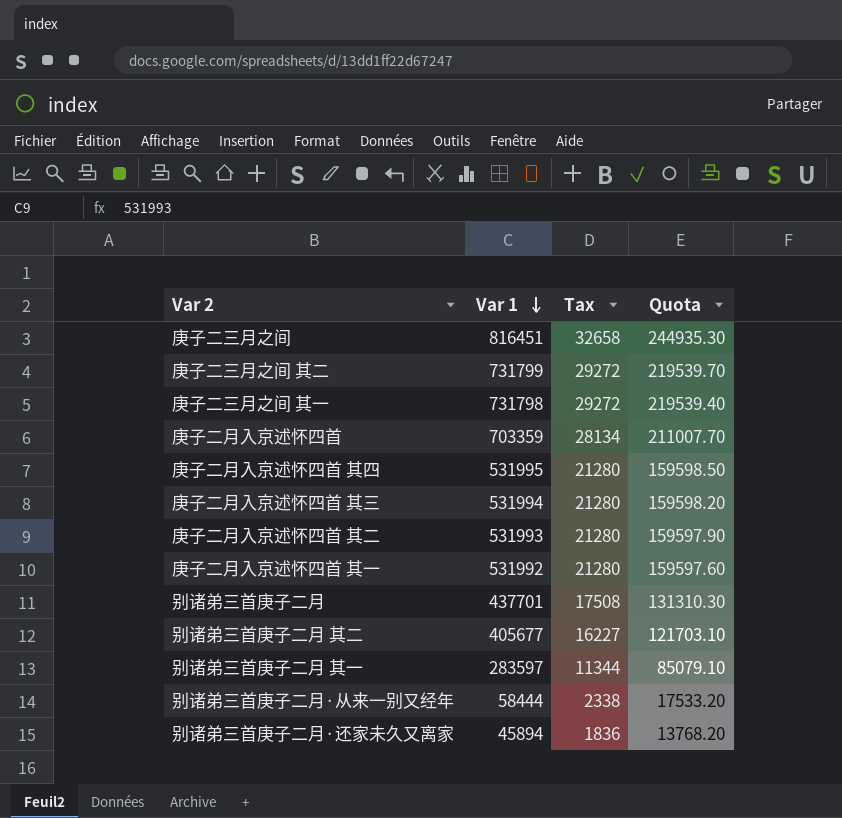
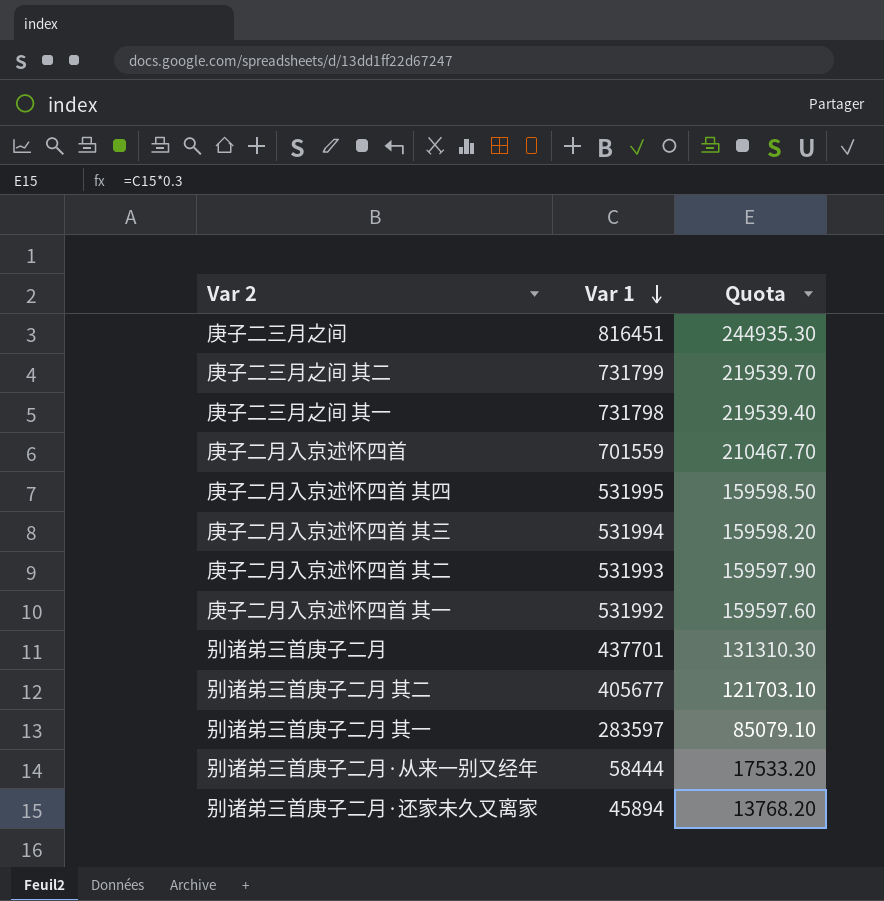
column Tax | formula: [Var 1] * 0.04 -> none
庚子二月入京述怀四首 | Var 1: 703359 -> 701559
庚子二月入京述怀四首 | Quota: 211007.70 -> 210467.70

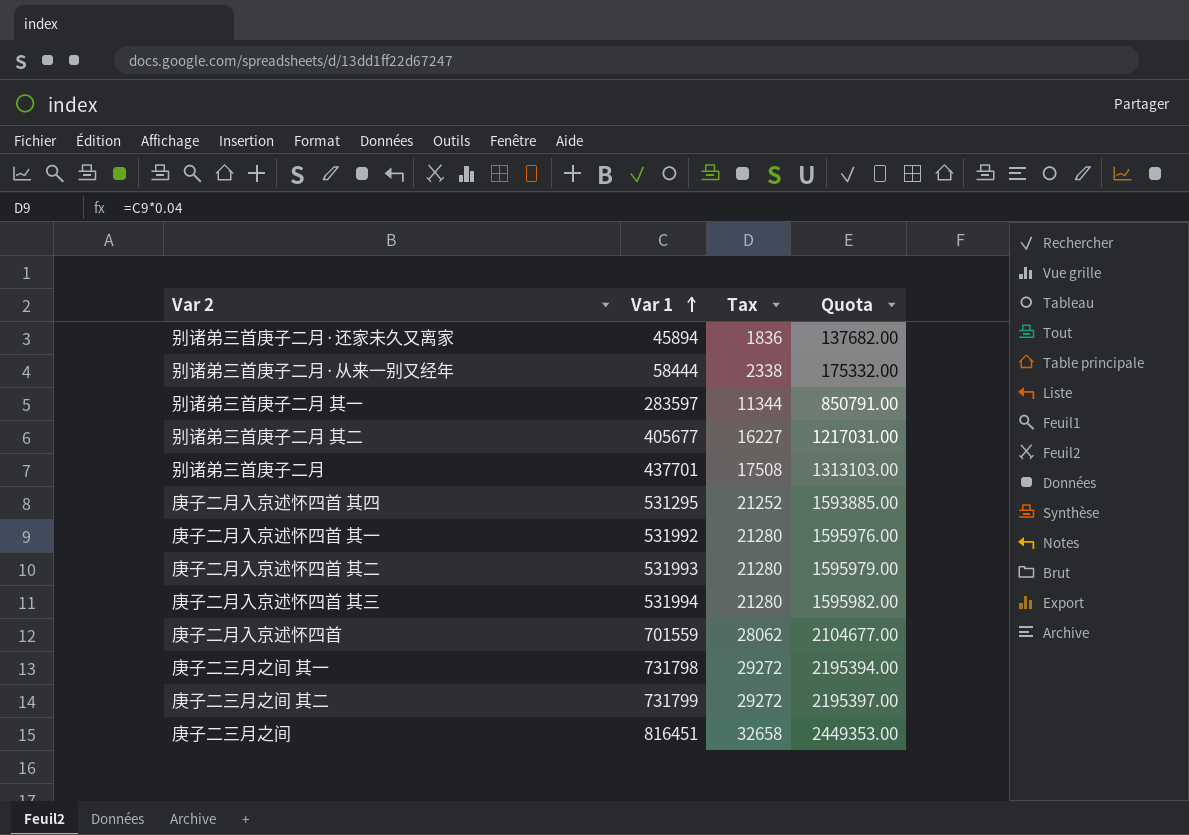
row order: Var 1 descending -> Var 1 ascending
column Tax | formula: none -> [Var 1] * 0.04
column Quota | formula: [Var 1] * 0.3 -> [Var 1] * 3
庚子二月入京述怀四首 其四 | Var 1: 531995 -> 531295

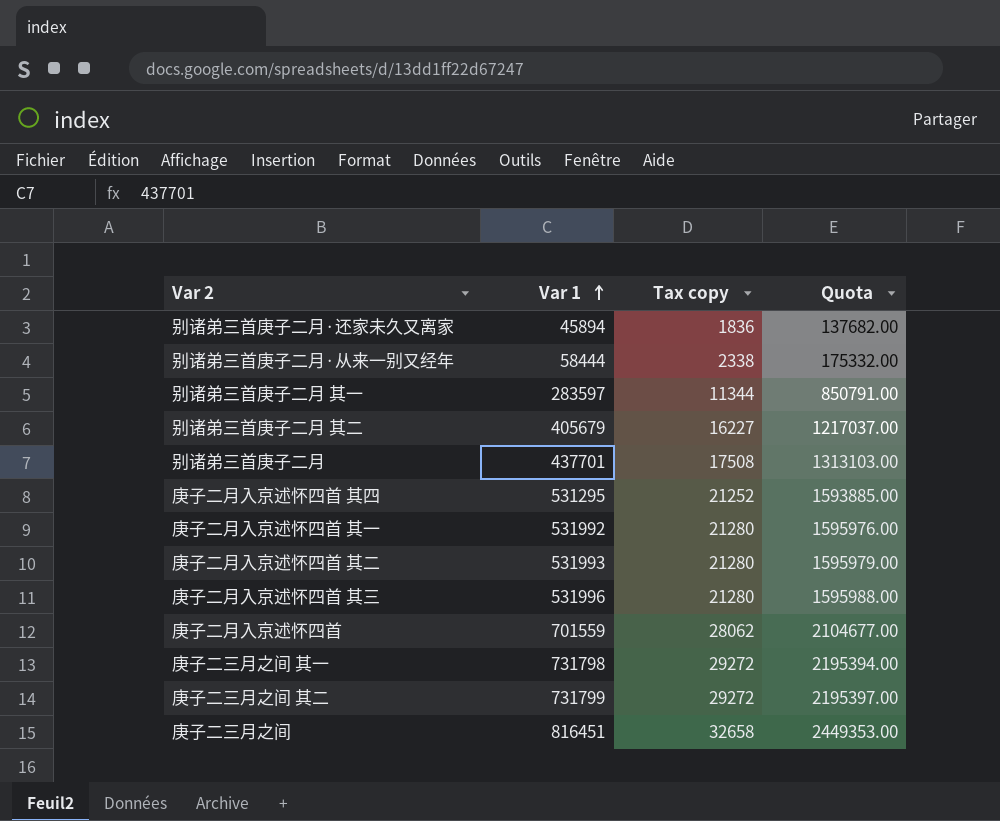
column name: Tax -> Tax copy
别诸弟三首庚子二月 其二 | Var 1: 405677 -> 405679
别诸弟三首庚子二月 其二 | Quota: 1217031.00 -> 1217037.00
庚子二月入京述怀四首 其三 | Var 1: 531994 -> 531996
庚子二月入京述怀四首 其三 | Quota: 1595982.00 -> 1595988.00

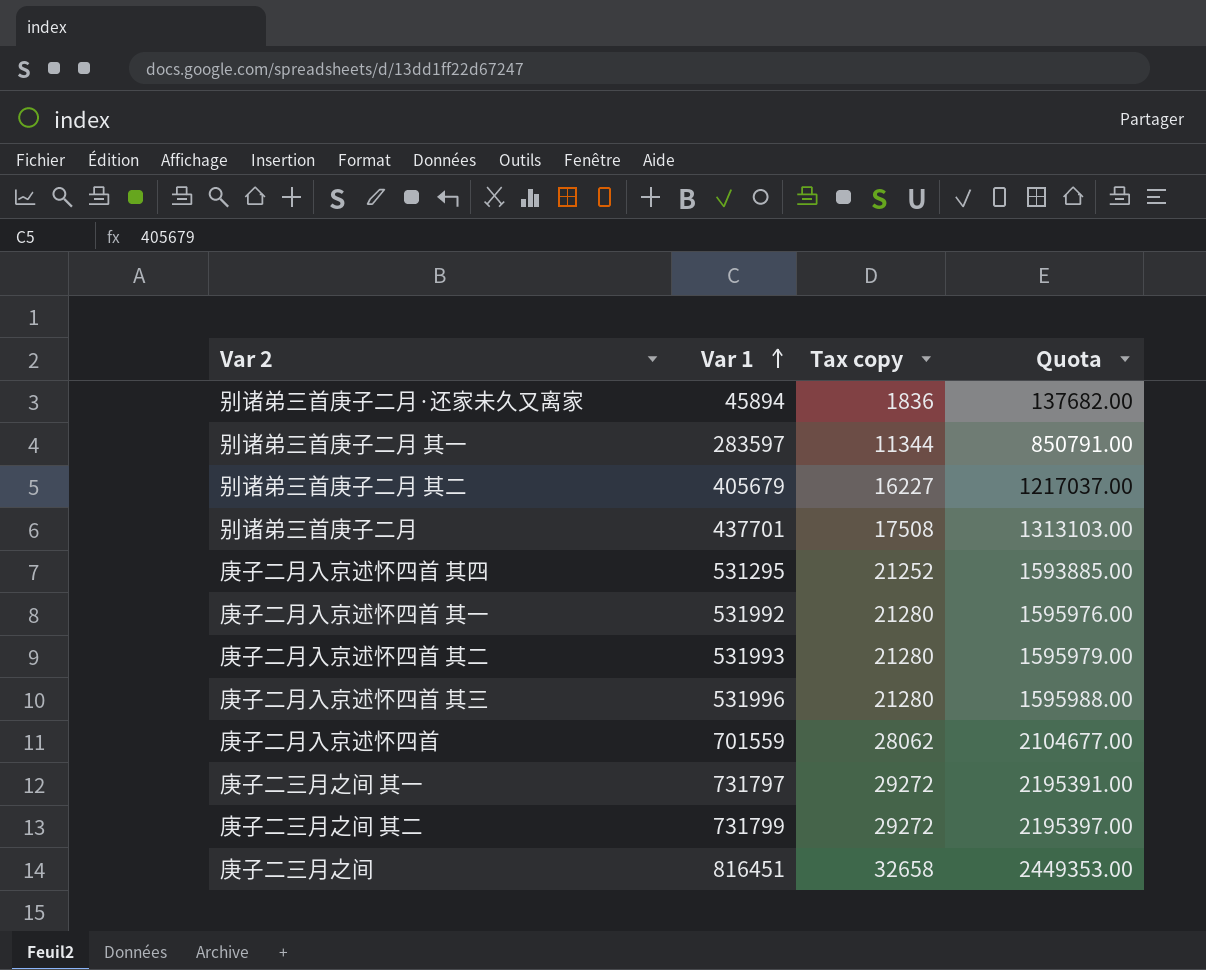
row 别诸弟三首庚子二月·从来一别又经年: 58444 | 2338 | 175332.00 -> none
庚子二三月之间 其一 | Var 1: 731798 -> 731797
庚子二三月之间 其一 | Quota: 2195394.00 -> 2195391.00

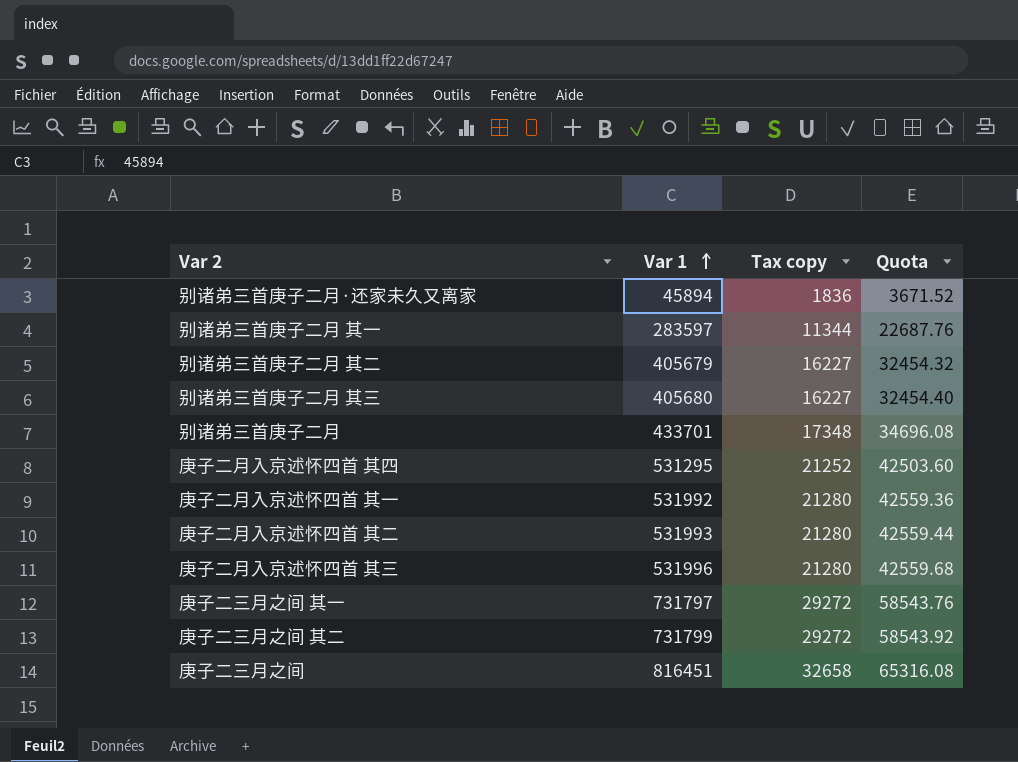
column Quota | formula: [Var 1] * 3 -> [Var 1] * 0.08
row 庚子二月入京述怀四首: 701559 | 28062 | 2104677.00 -> none
row 别诸弟三首庚子二月 其三: none -> 405680 | 16227 | 32454.40
别诸弟三首庚子二月 | Var 1: 437701 -> 433701
别诸弟三首庚子二月 | Tax copy: 17508 -> 17348

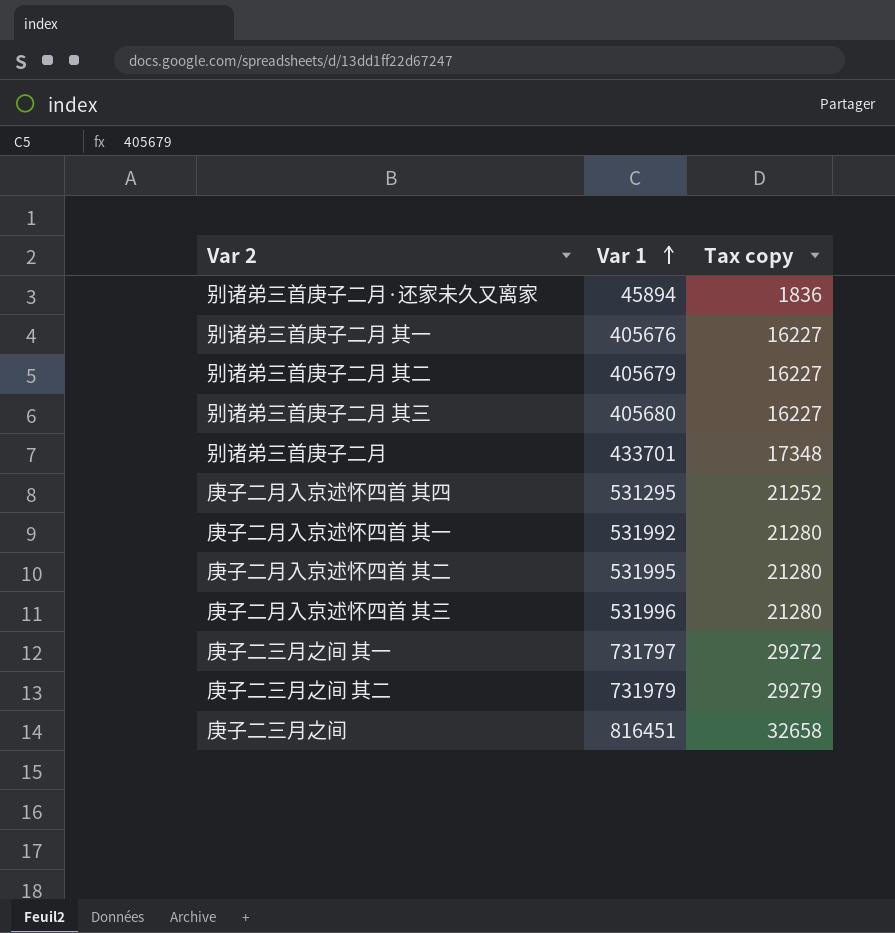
column Quota | formula: [Var 1] * 0.08 -> none
别诸弟三首庚子二月 其一 | Var 1: 283597 -> 405676
别诸弟三首庚子二月 其一 | Tax copy: 11344 -> 16227
庚子二月入京述怀四首 其二 | Var 1: 531993 -> 531995
庚子二三月之间 其二 | Var 1: 731799 -> 731979
庚子二三月之间 其二 | Tax copy: 29272 -> 29279

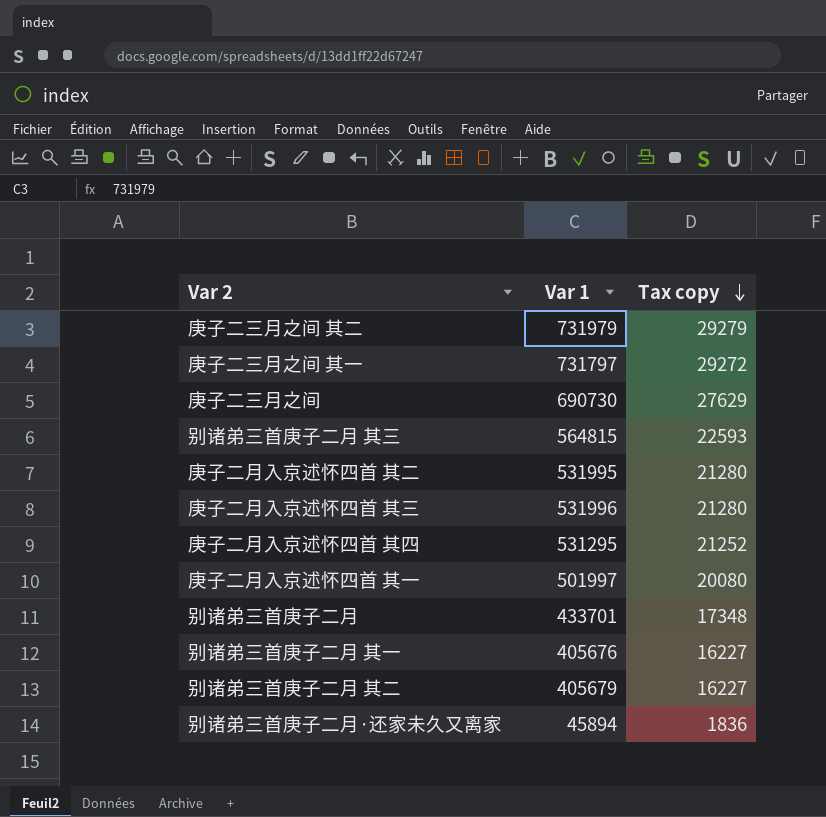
row order: Var 1 ascending -> Tax copy descending
庚子二三月之间 | Var 1: 816451 -> 690730
庚子二三月之间 | Tax copy: 32658 -> 27629
别诸弟三首庚子二月 其三 | Var 1: 405680 -> 564815
别诸弟三首庚子二月 其三 | Tax copy: 16227 -> 22593
庚子二月入京述怀四首 其一 | Var 1: 531992 -> 501997
庚子二月入京述怀四首 其一 | Tax copy: 21280 -> 20080

